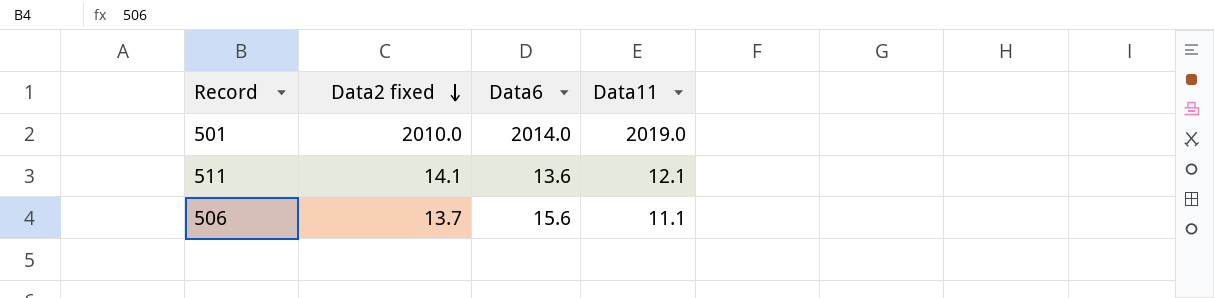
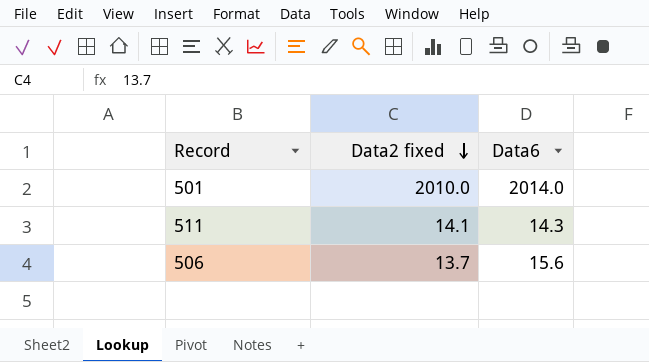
column Data11 | position: 4 -> none
511 | Data6: 13.6 -> 14.3

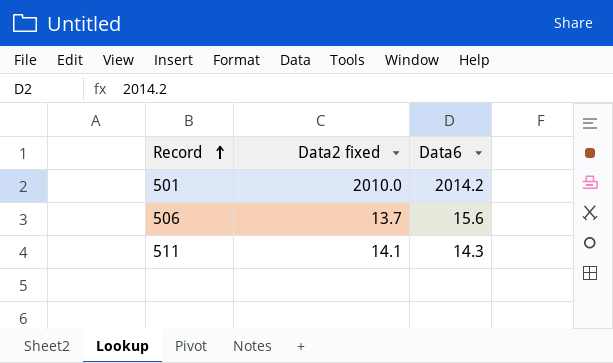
row order: Data2 fixed descending -> Record ascending
501 | Data6: 2014.0 -> 2014.2

